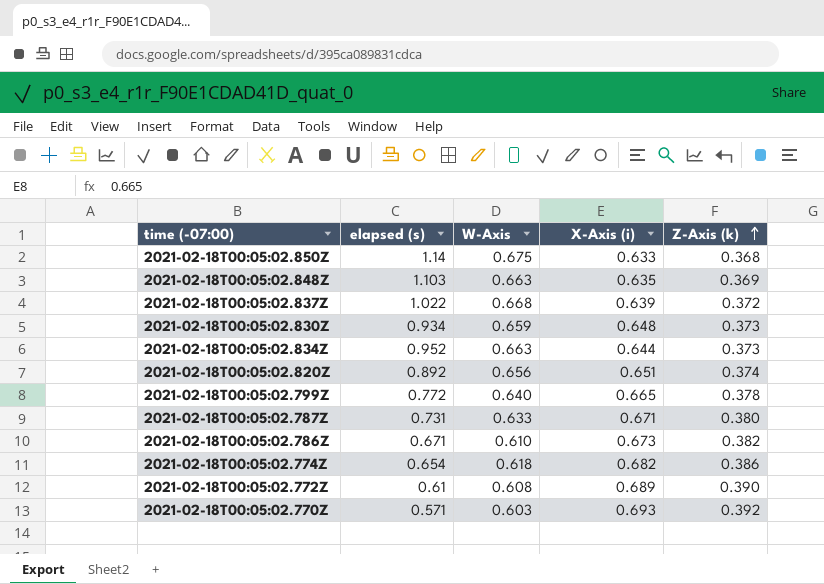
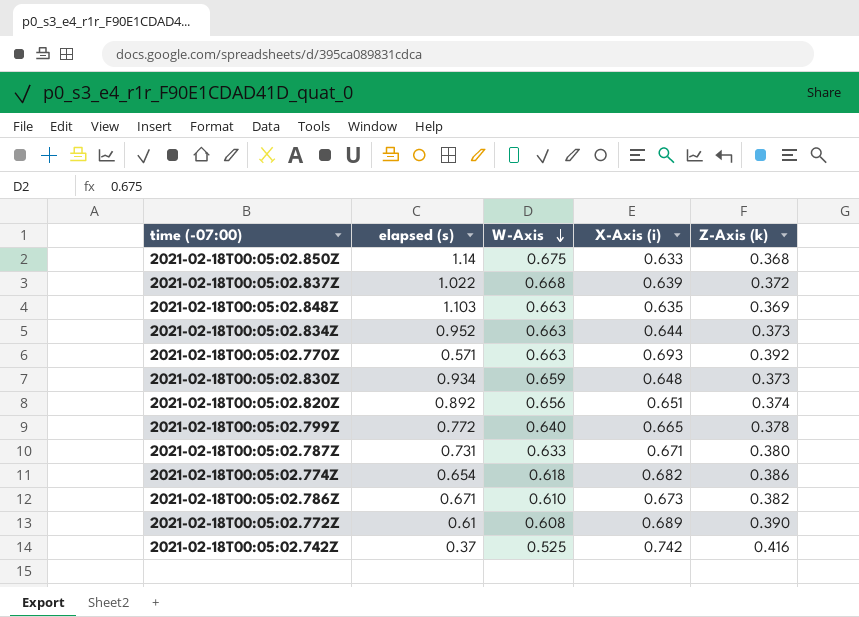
row order: Z-Axis (k) ascending -> W-Axis descending
2021-02-18T00:05:02.770Z | W-Axis: 0.603 -> 0.663
row 2021-02-18T00:05:02.742Z: none -> 0.37 | 0.525 | 0.742 | 0.416

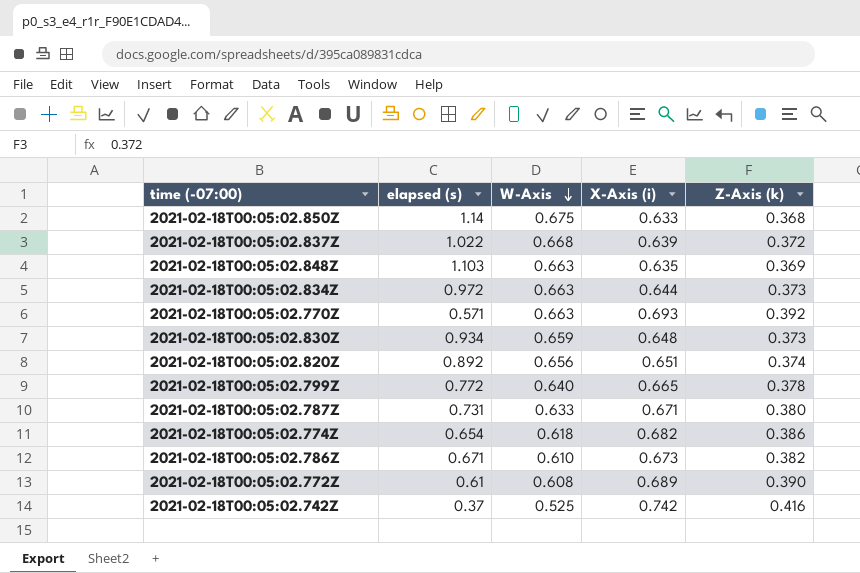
2021-02-18T00:05:02.834Z | elapsed (s): 0.952 -> 0.972

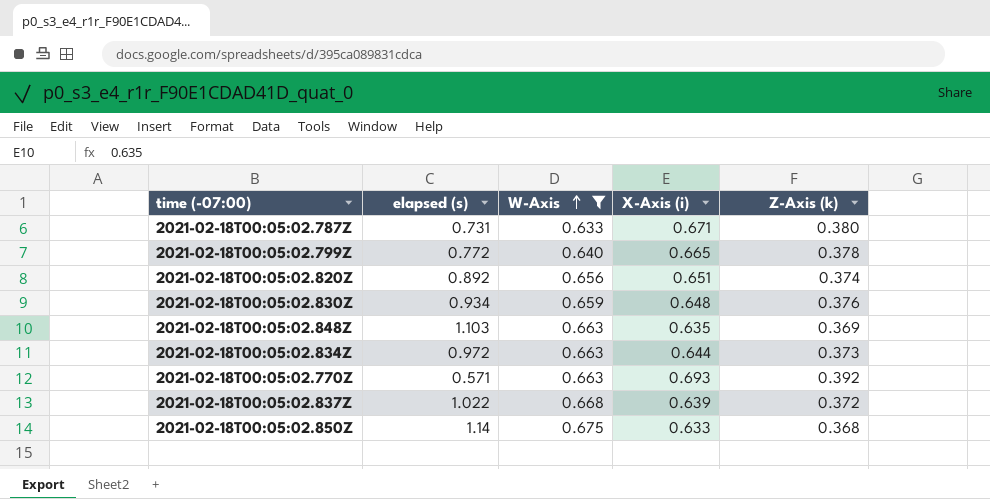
filter: none -> W-Axis >= 0.633
row order: W-Axis descending -> W-Axis ascending
2021-02-18T00:05:02.830Z | Z-Axis (k): 0.373 -> 0.376

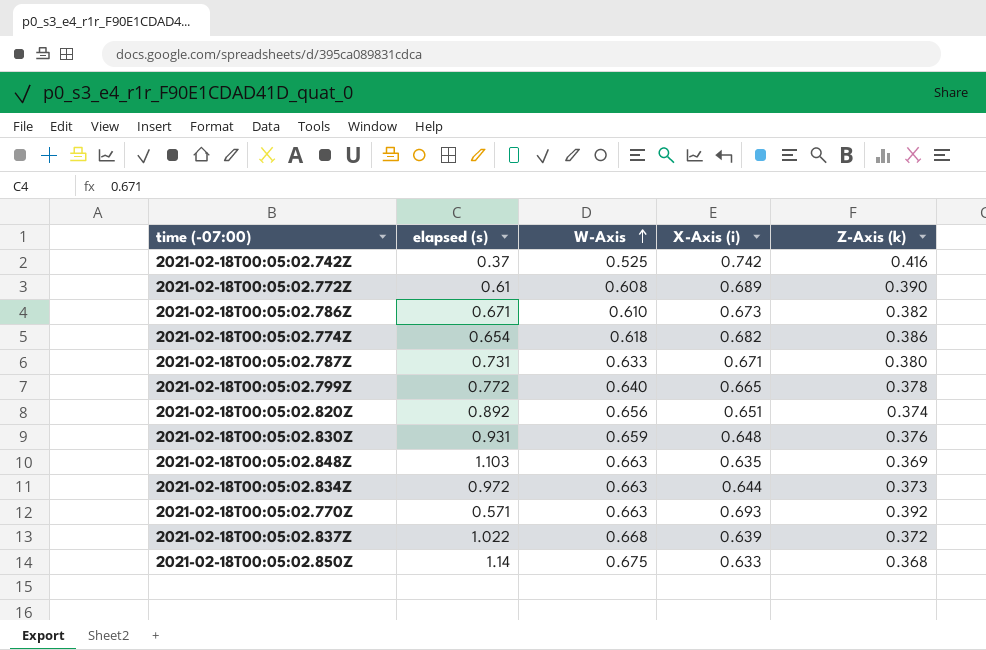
filter: W-Axis >= 0.633 -> none
2021-02-18T00:05:02.830Z | elapsed (s): 0.934 -> 0.931

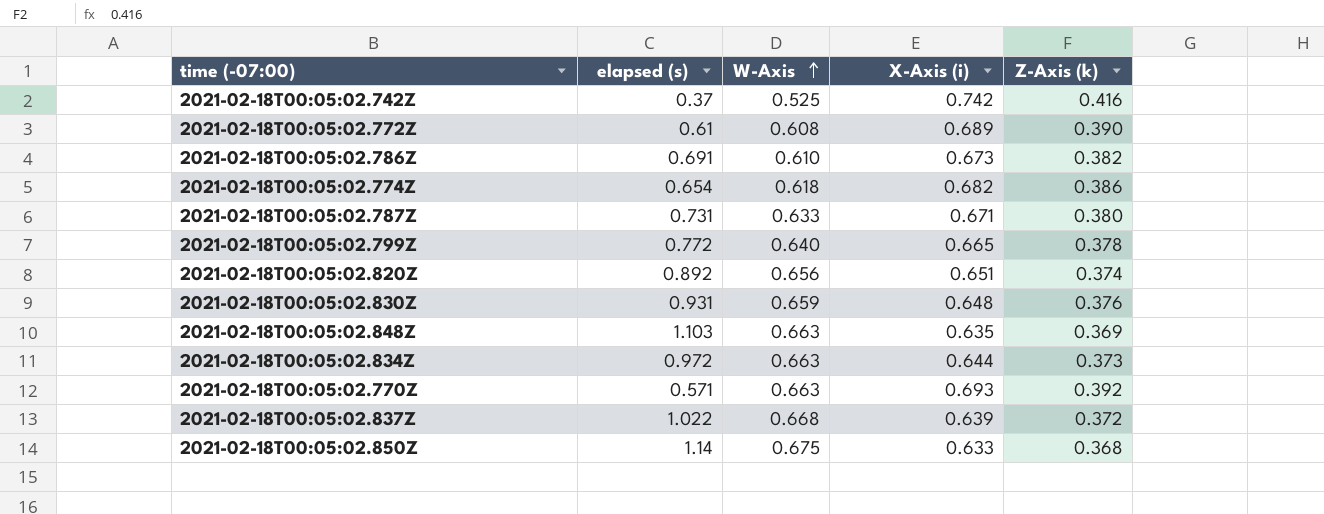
2021-02-18T00:05:02.786Z | elapsed (s): 0.671 -> 0.691

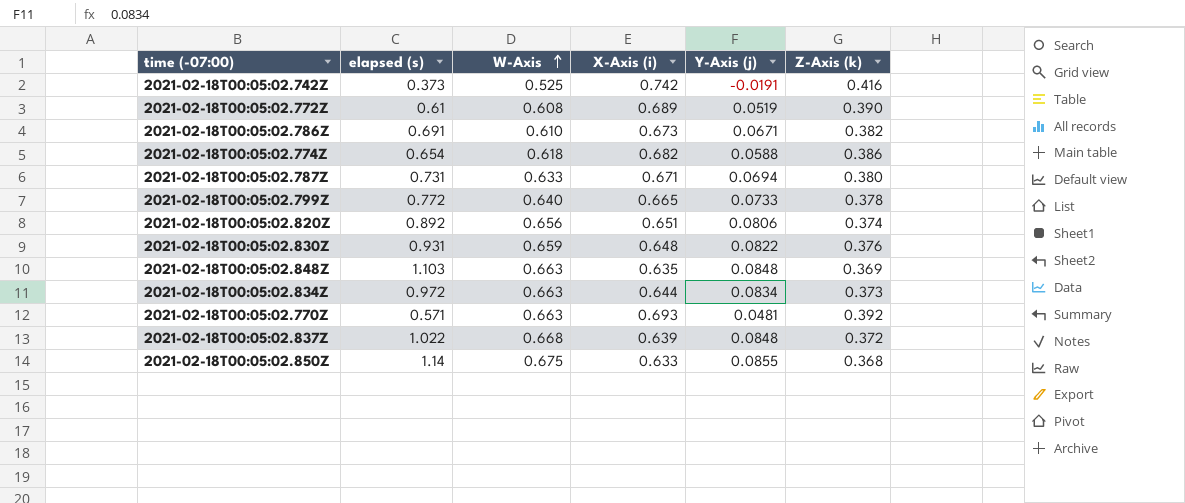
column Y-Axis (j) | position: none -> 5
2021-02-18T00:05:02.742Z | elapsed (s): 0.37 -> 0.373

